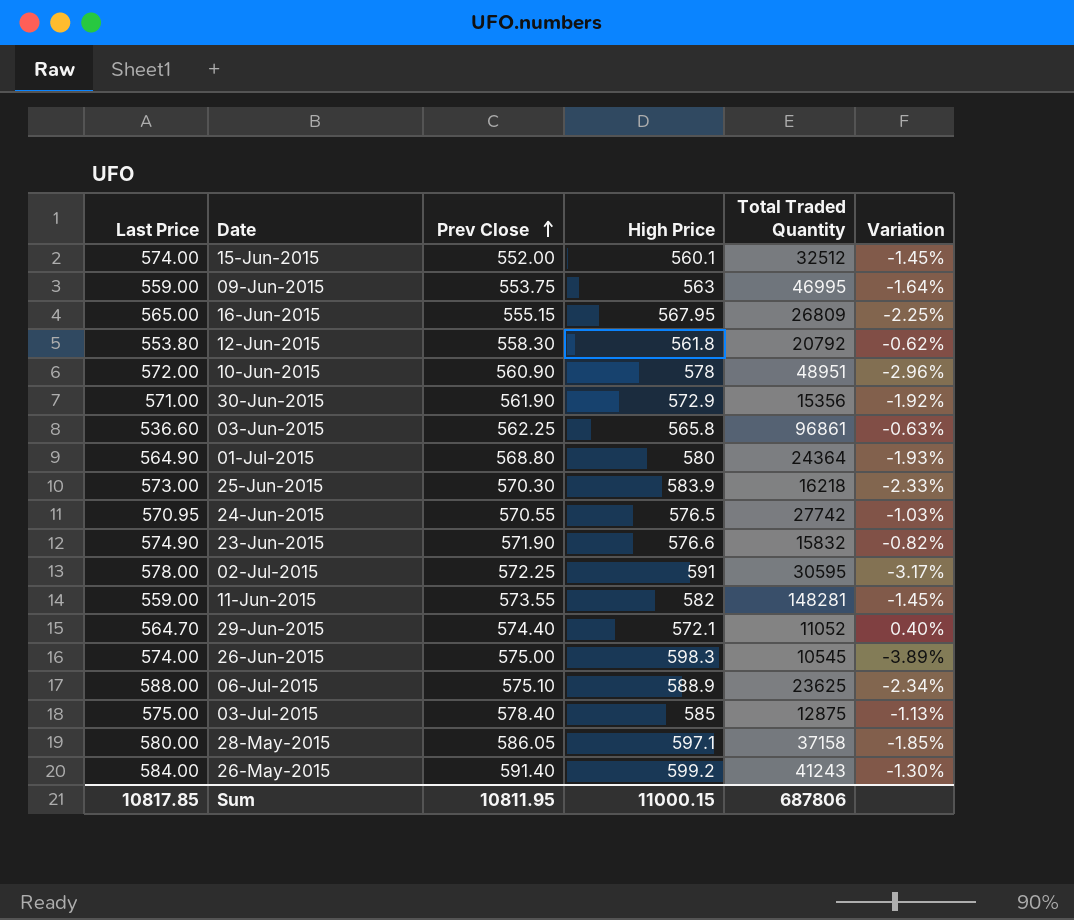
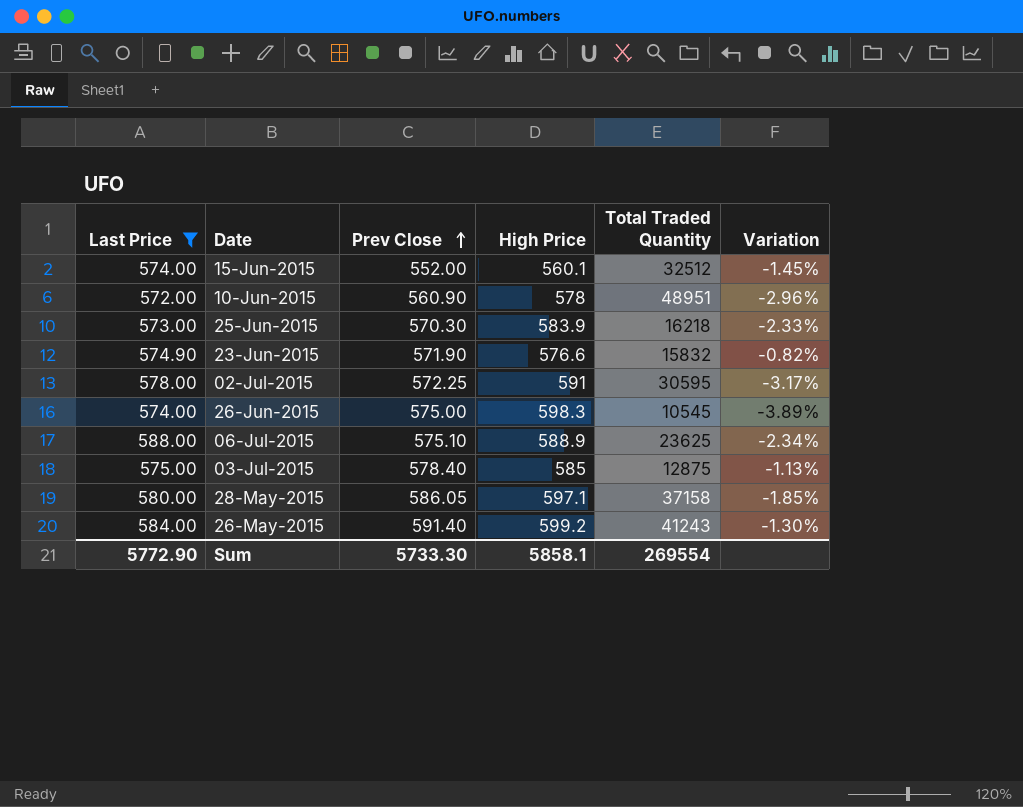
filter: none -> Last Price >= 572.00
Sum | Last Price: 10817.85 -> 5772.90
Sum | Prev Close: 10811.95 -> 5733.30
Sum | High Price: 11000.15 -> 5858.1
Sum | Total Traded Quantity: 687806 -> 269554

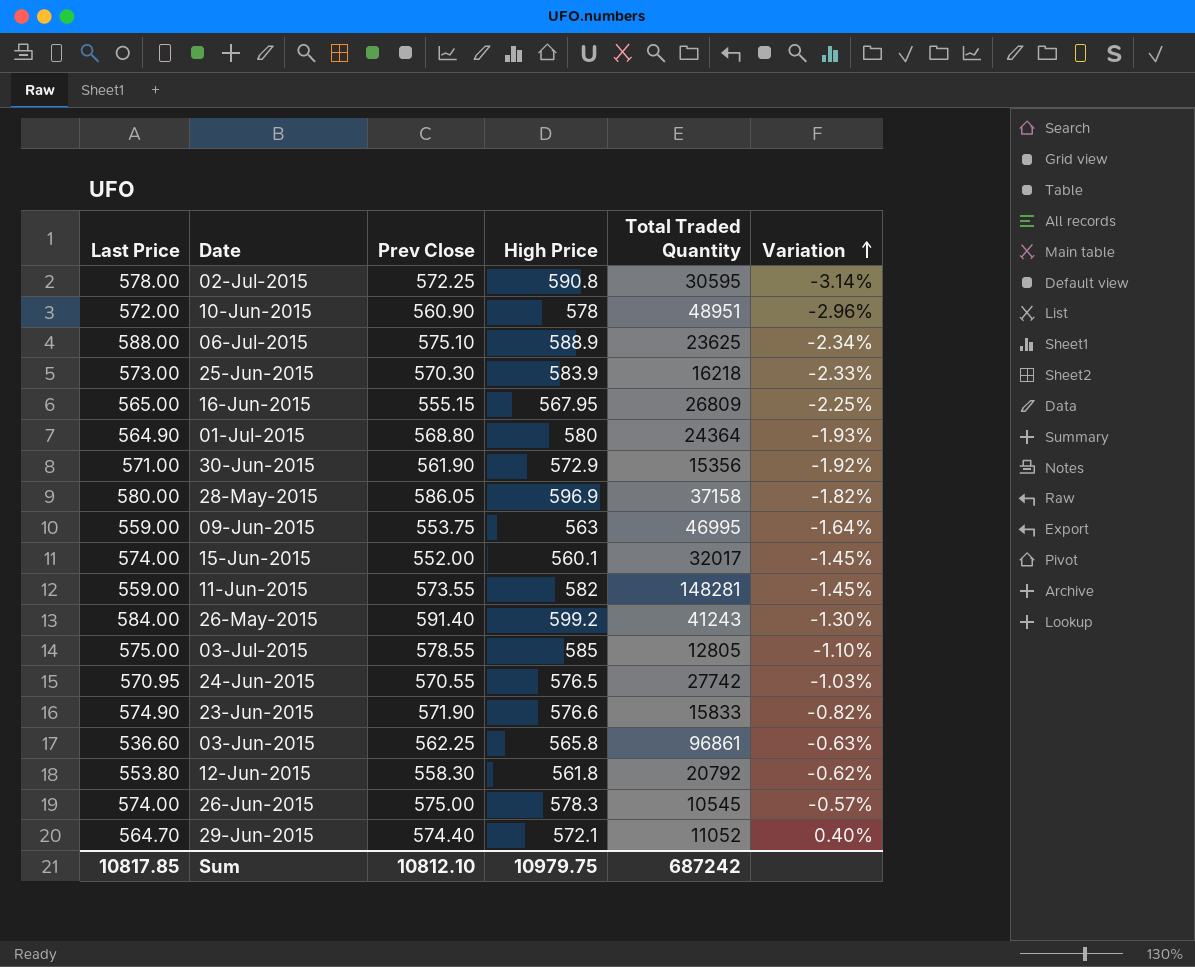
filter: Last Price >= 572.00 -> none
row order: Prev Close ascending -> Variation ascending
02-Jul-2015 | High Price: 591 -> 590.8
02-Jul-2015 | Variation: -3.17% -> -3.14%
28-May-2015 | High Price: 597.1 -> 596.9
28-May-2015 | Variation: -1.85% -> -1.82%
15-Jun-2015 | Total Traded Quantity: 32512 -> 32017
03-Jul-2015 | Prev Close: 578.40 -> 578.55
03-Jul-2015 | Total Traded Quantity: 12875 -> 12805
03-Jul-2015 | Variation: -1.13% -> -1.10%
23-Jun-2015 | Total Traded Quantity: 15832 -> 15833
26-Jun-2015 | High Price: 598.3 -> 578.3
26-Jun-2015 | Variation: -3.89% -> -0.57%
Sum | Last Price: 5772.90 -> 10817.85
Sum | Prev Close: 5733.30 -> 10812.10
Sum | High Price: 5858.1 -> 10979.75
Sum | Total Traded Quantity: 269554 -> 687242

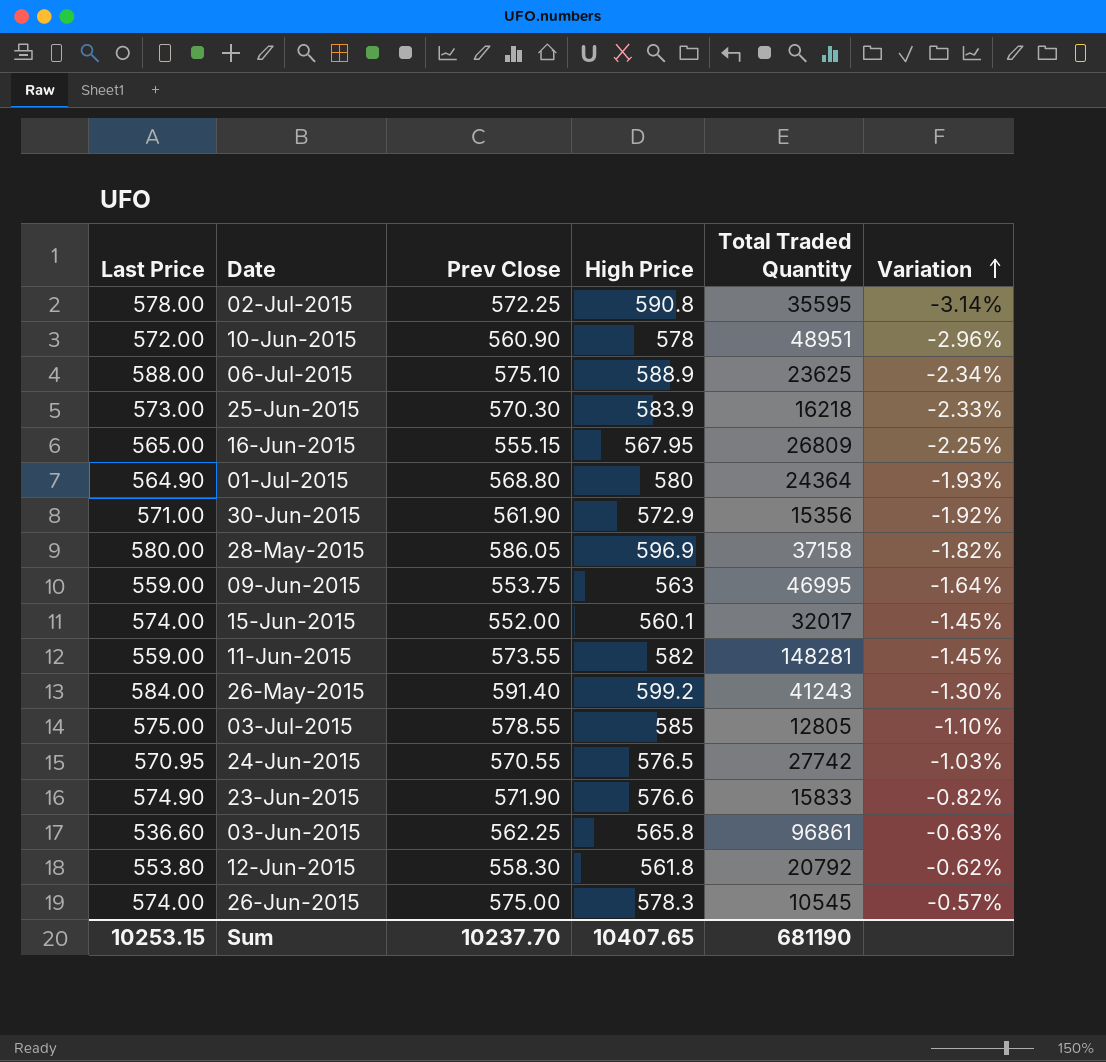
row 29-Jun-2015: 564.70 | 574.40 | 572.1 | 11052 | 0.40% -> none
02-Jul-2015 | Total Traded Quantity: 30595 -> 35595
Sum | Last Price: 10817.85 -> 10253.15
Sum | Prev Close: 10812.10 -> 10237.70
Sum | High Price: 10979.75 -> 10407.65
Sum | Total Traded Quantity: 687242 -> 681190

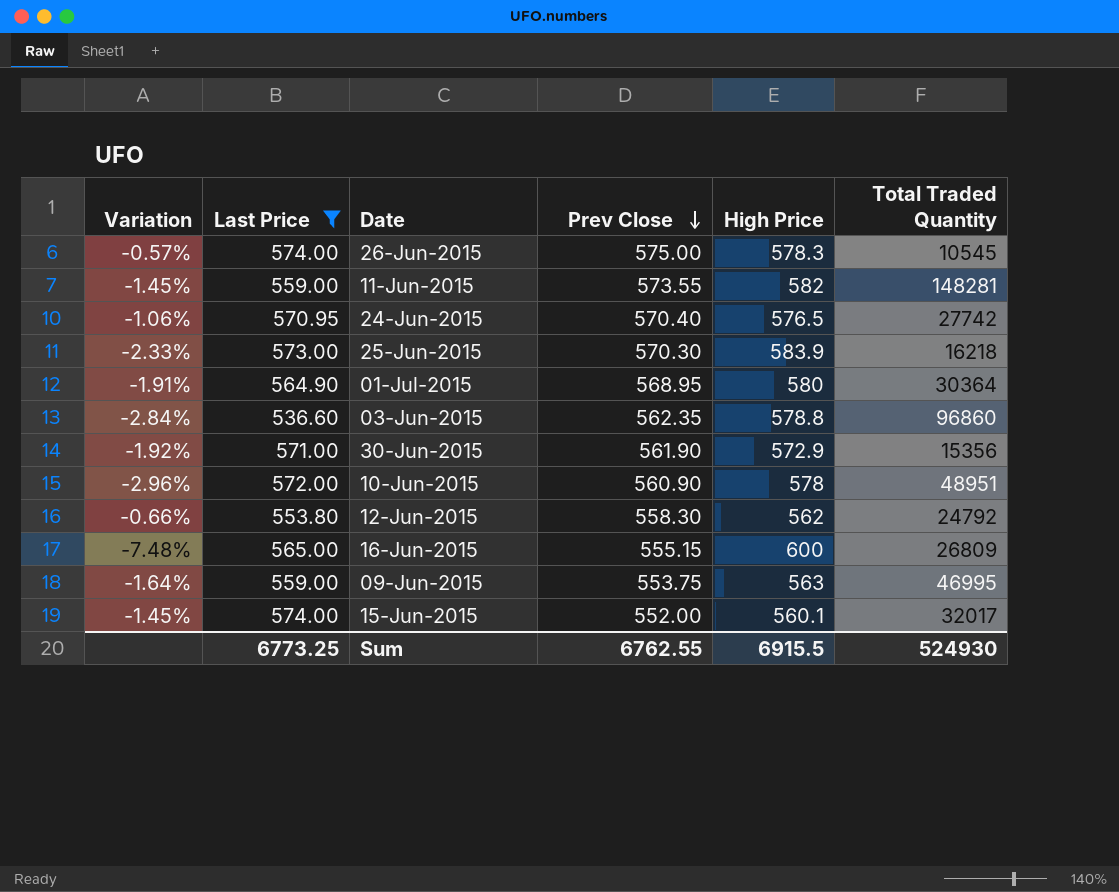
filter: none -> Last Price <= 574.00
row order: Variation ascending -> Prev Close descending
column Variation | position: 6 -> 1
24-Jun-2015 | Variation: -1.03% -> -1.06%
24-Jun-2015 | Prev Close: 570.55 -> 570.40
01-Jul-2015 | Variation: -1.93% -> -1.91%
01-Jul-2015 | Prev Close: 568.80 -> 568.95
01-Jul-2015 | Total Traded Quantity: 24364 -> 30364
03-Jun-2015 | Variation: -0.63% -> -2.84%
03-Jun-2015 | Prev Close: 562.25 -> 562.35
03-Jun-2015 | High Price: 565.8 -> 578.8
03-Jun-2015 | Total Traded Quantity: 96861 -> 96860
12-Jun-2015 | Variation: -0.62% -> -0.66%
12-Jun-2015 | High Price: 561.8 -> 562
12-Jun-2015 | Total Traded Quantity: 20792 -> 24792
16-Jun-2015 | Variation: -2.25% -> -7.48%
16-Jun-2015 | High Price: 567.95 -> 600
Sum | Last Price: 10253.15 -> 6773.25
Sum | Prev Close: 10237.70 -> 6762.55
Sum | High Price: 10407.65 -> 6915.5
Sum | Total Traded Quantity: 681190 -> 524930

